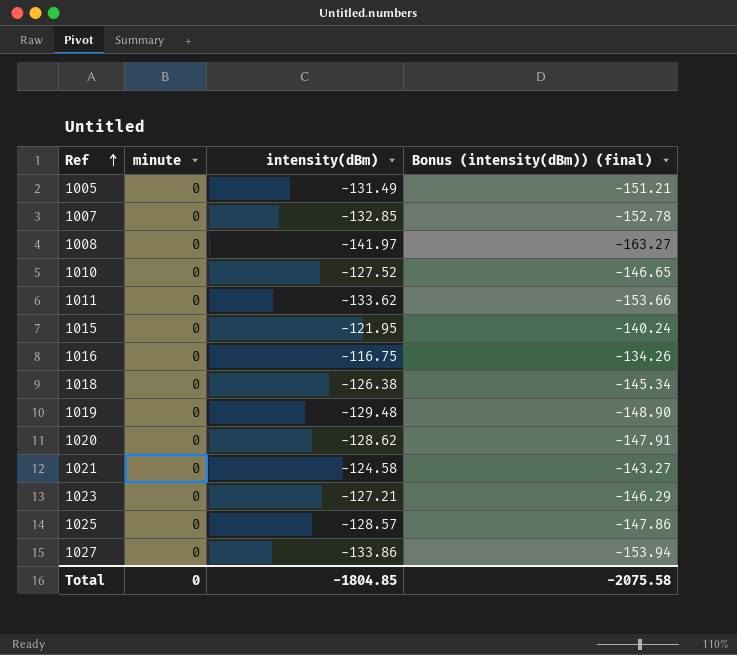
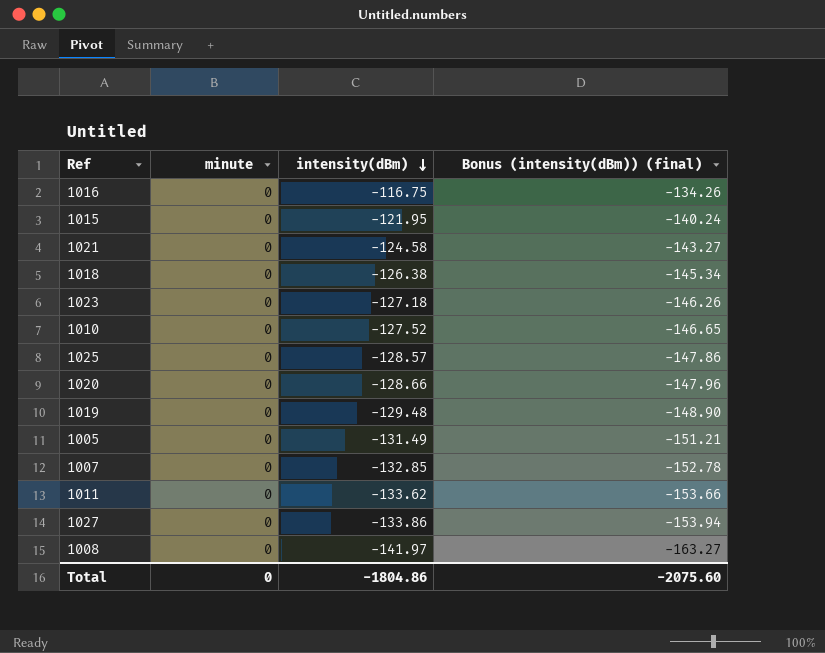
row order: Ref ascending -> intensity(dBm) descending
1023 | intensity(dBm): -127.21 -> -127.18
1023 | Bonus (intensity(dBm)) (final): -146.29 -> -146.26
1020 | intensity(dBm): -128.62 -> -128.66
1020 | Bonus (intensity(dBm)) (final): -147.91 -> -147.96
Total | intensity(dBm): -1804.85 -> -1804.86
Total | Bonus (intensity(dBm)) (final): -2075.58 -> -2075.60

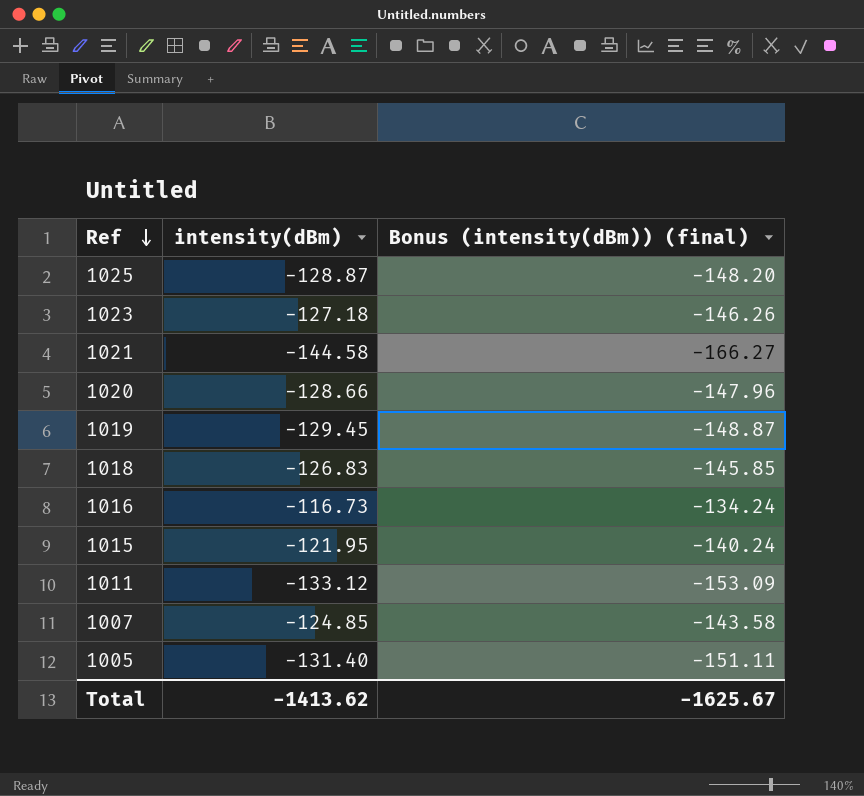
row order: intensity(dBm) descending -> Ref descending
column minute | position: 2 -> none
row 1010: 0 | -127.52 | -146.65 -> none
row 1027: 0 | -133.86 | -153.94 -> none
row 1008: 0 | -141.97 | -163.27 -> none
1025 | intensity(dBm): -128.57 -> -128.87
1025 | Bonus (intensity(dBm)) (final): -147.86 -> -148.20
1021 | intensity(dBm): -124.58 -> -144.58
1021 | Bonus (intensity(dBm)) (final): -143.27 -> -166.27
1019 | intensity(dBm): -129.48 -> -129.45
1019 | Bonus (intensity(dBm)) (final): -148.90 -> -148.87
1018 | intensity(dBm): -126.38 -> -126.83
1018 | Bonus (intensity(dBm)) (final): -145.34 -> -145.85
1016 | intensity(dBm): -116.75 -> -116.73
1016 | Bonus (intensity(dBm)) (final): -134.26 -> -134.24
1011 | intensity(dBm): -133.62 -> -133.12
1011 | Bonus (intensity(dBm)) (final): -153.66 -> -153.09
1007 | intensity(dBm): -132.85 -> -124.85
1007 | Bonus (intensity(dBm)) (final): -152.78 -> -143.58
1005 | intensity(dBm): -131.49 -> -131.40
1005 | Bonus (intensity(dBm)) (final): -151.21 -> -151.11
Total | intensity(dBm): -1804.86 -> -1413.62
Total | Bonus (intensity(dBm)) (final): -2075.60 -> -1625.67

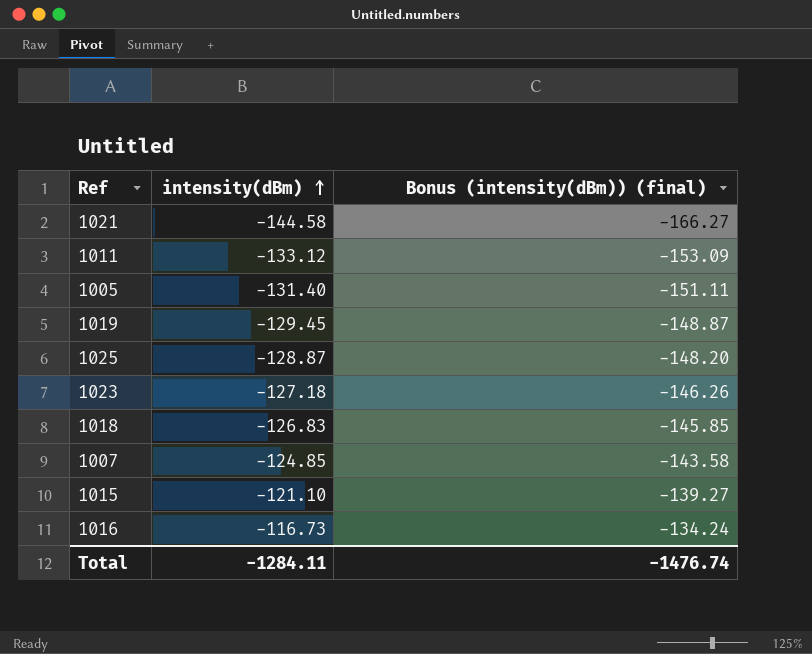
row order: Ref descending -> intensity(dBm) ascending
row 1020: -128.66 | -147.96 -> none
1015 | intensity(dBm): -121.95 -> -121.10
1015 | Bonus (intensity(dBm)) (final): -140.24 -> -139.27
Total | intensity(dBm): -1413.62 -> -1284.11
Total | Bonus (intensity(dBm)) (final): -1625.67 -> -1476.74

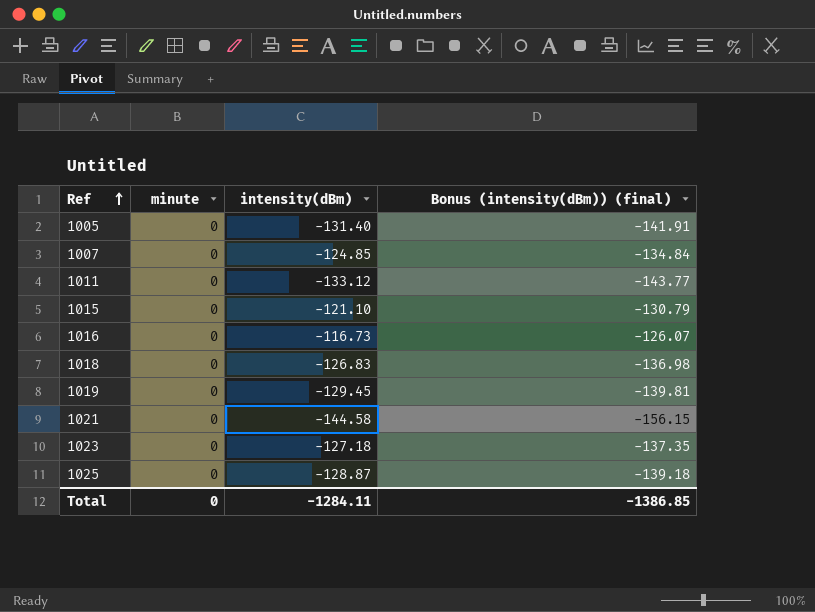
row order: intensity(dBm) ascending -> Ref ascending
column minute | position: none -> 2
column Bonus (intensity(dBm)) (final) | formula: [intensity(dBm)] * 1.15 -> [intensity(dBm)] * 1.08
Total | Bonus (intensity(dBm)) (final): -1476.74 -> -1386.85

